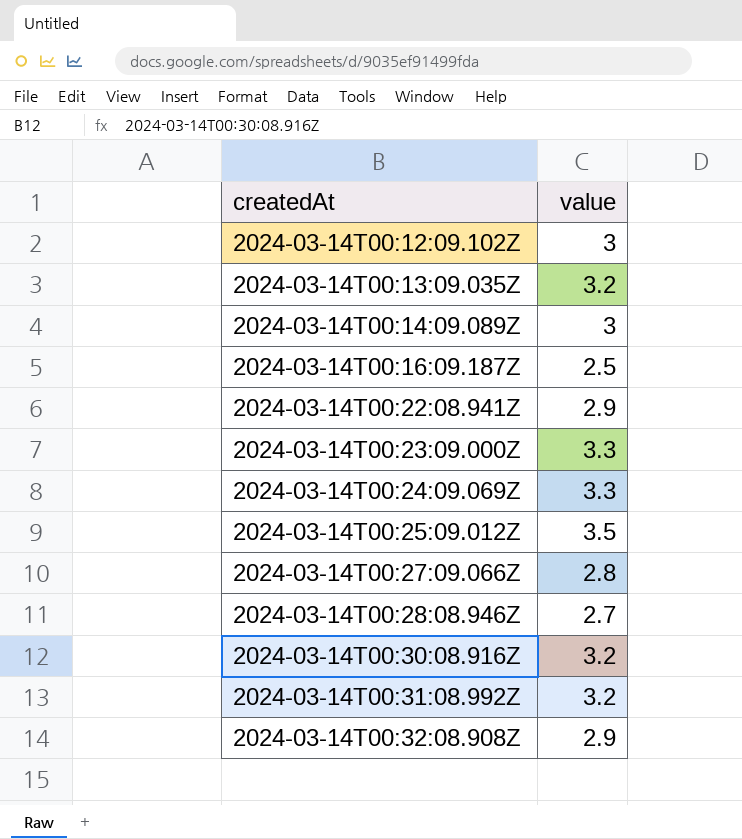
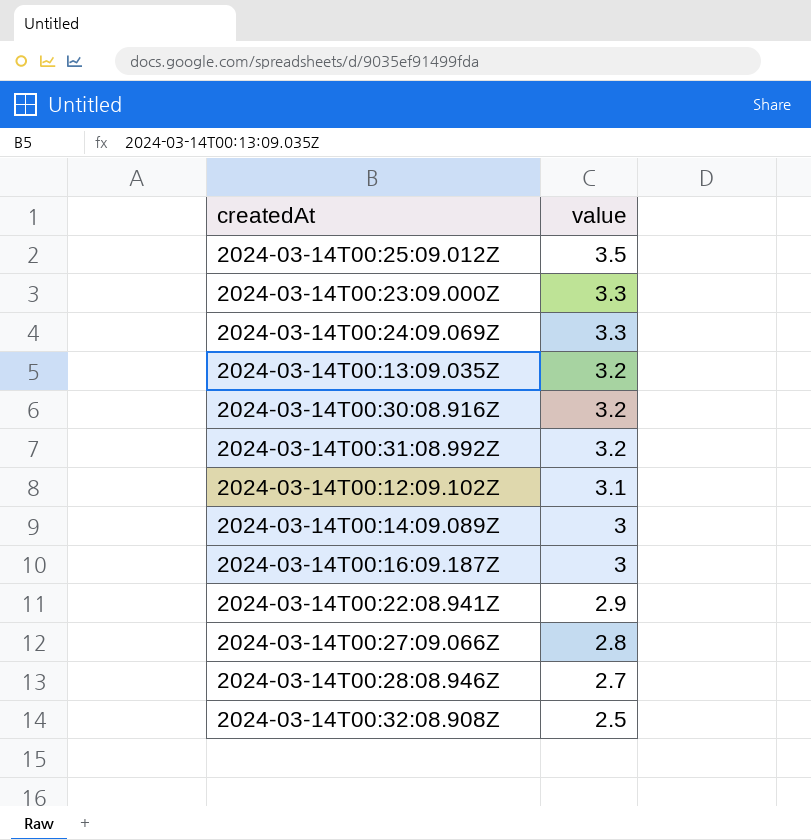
row order: createdAt ascending -> value descending
2024-03-14T00:12:09.102Z | value: 3 -> 3.1
2024-03-14T00:16:09.187Z | value: 2.5 -> 3
2024-03-14T00:32:08.908Z | value: 2.9 -> 2.5

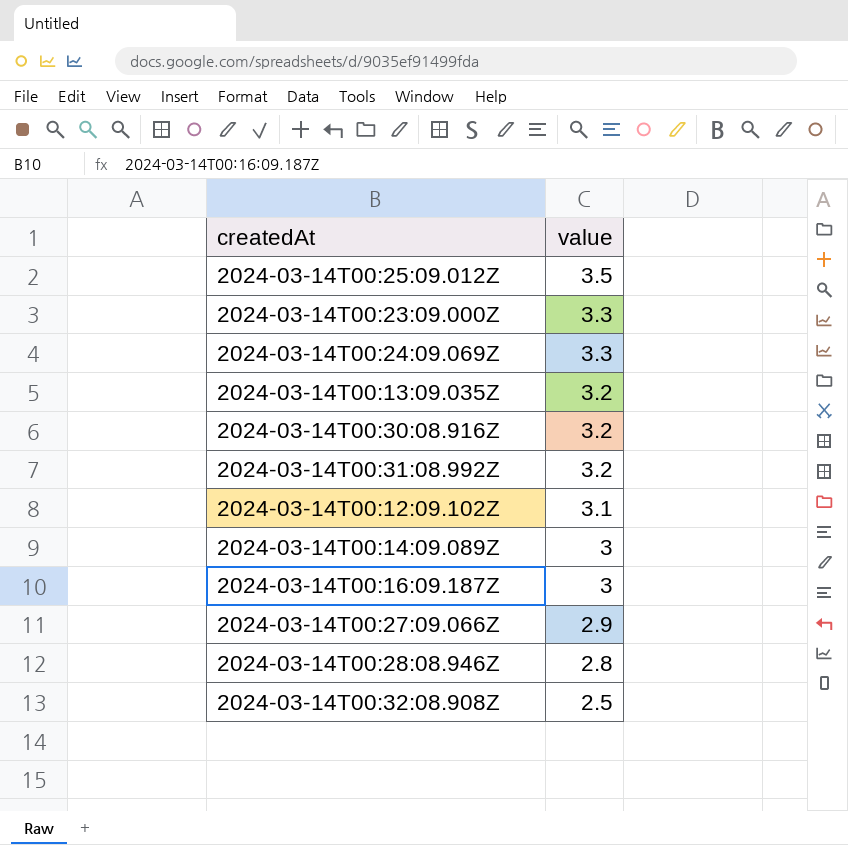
row 2024-03-14T00:22:08.941Z: 2.9 -> none
2024-03-14T00:27:09.066Z | value: 2.8 -> 2.9
2024-03-14T00:28:08.946Z | value: 2.7 -> 2.8

